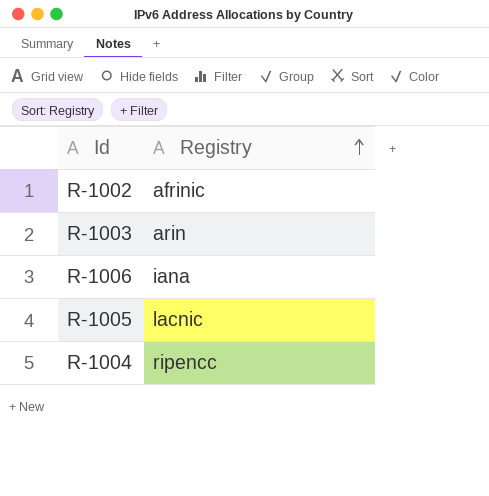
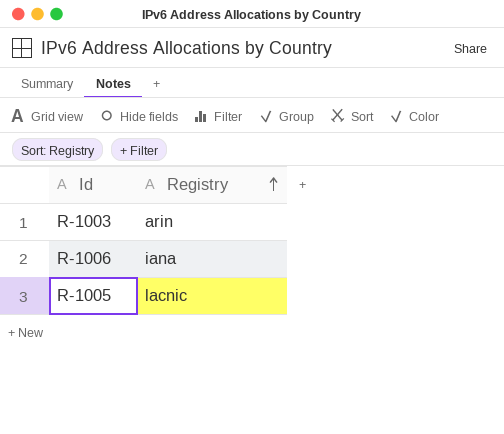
row R-1002: afrinic -> none
row R-1004: ripencc -> none

